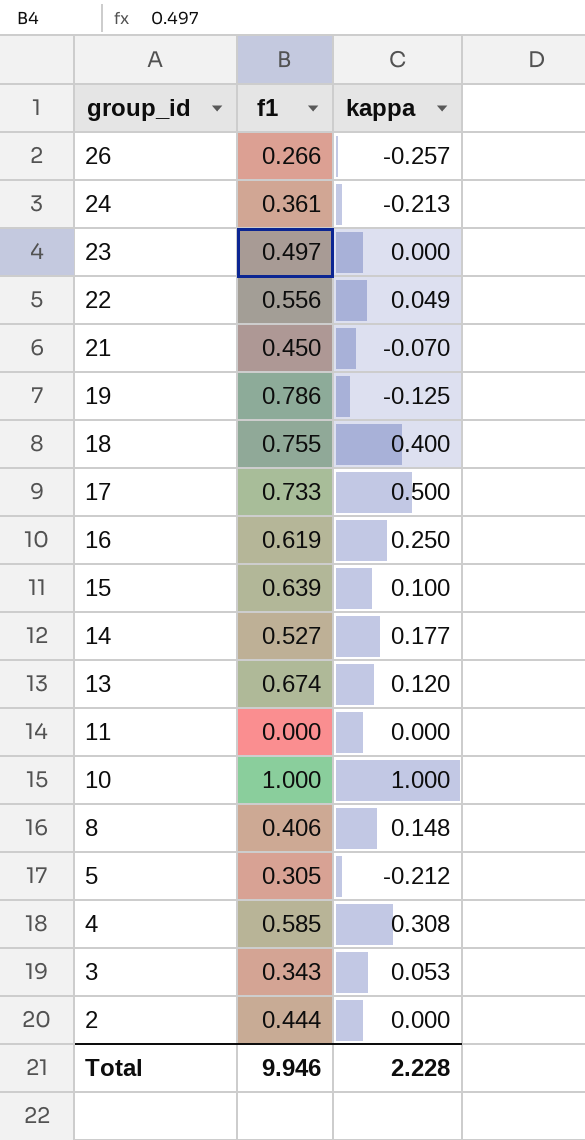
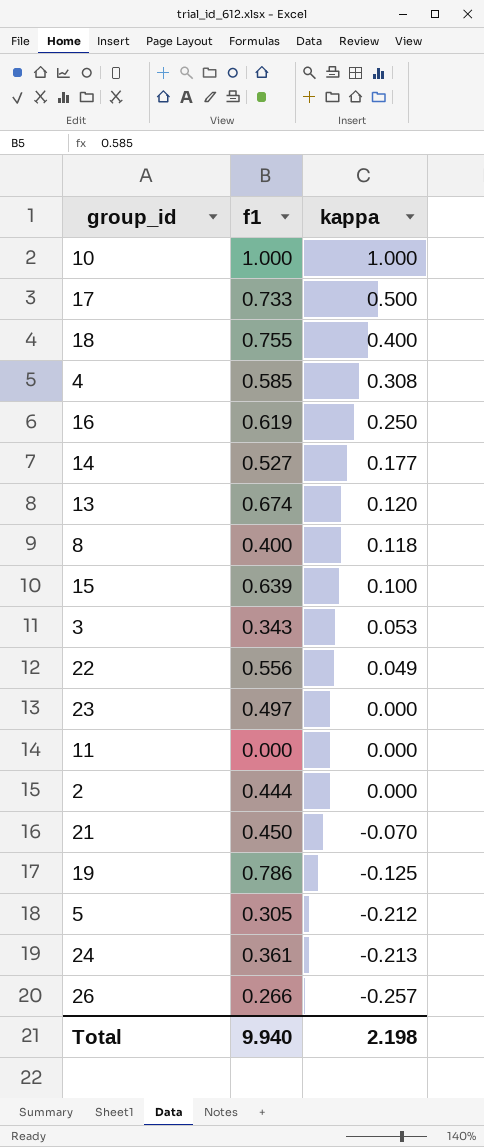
row order: group_id descending -> kappa descending
8 | f1: 0.406 -> 0.400
8 | kappa: 0.148 -> 0.118
Total | f1: 9.946 -> 9.940
Total | kappa: 2.228 -> 2.198

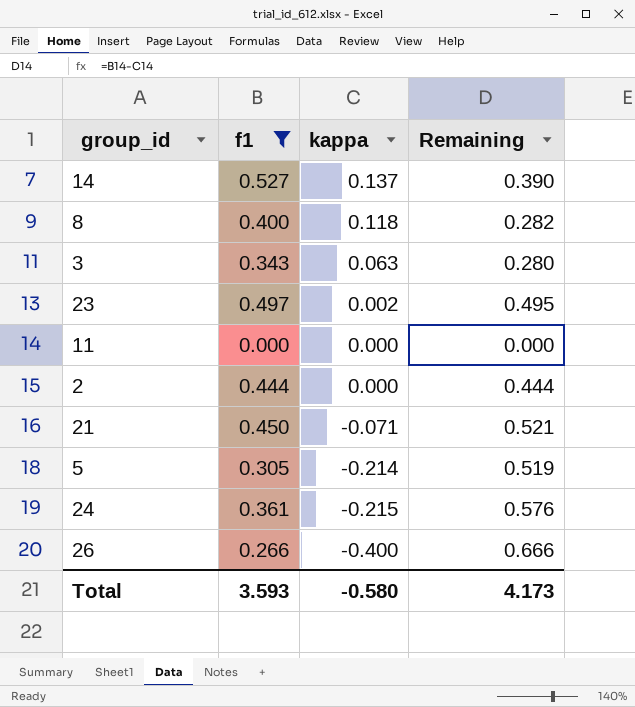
filter: none -> f1 <= 0.527
column Remaining | formula: none -> [f1] - [kappa]
14 | kappa: 0.177 -> 0.137
3 | kappa: 0.053 -> 0.063
23 | kappa: 0.000 -> 0.002
21 | kappa: -0.070 -> -0.071
5 | kappa: -0.212 -> -0.214
24 | kappa: -0.213 -> -0.215
26 | kappa: -0.257 -> -0.400
Total | f1: 9.940 -> 3.593
Total | kappa: 2.198 -> -0.580

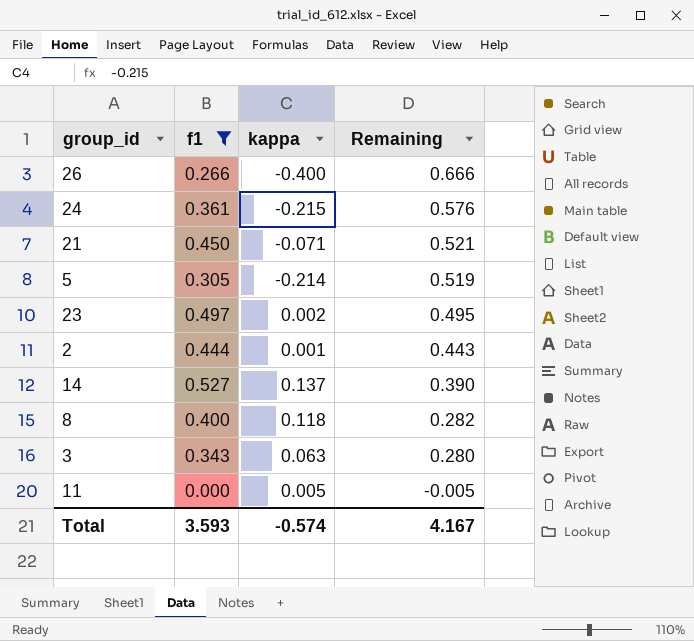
row order: kappa descending -> Remaining descending
2 | kappa: 0.000 -> 0.001
2 | Remaining: 0.444 -> 0.443
11 | kappa: 0.000 -> 0.005
11 | Remaining: 0.000 -> -0.005
Total | kappa: -0.580 -> -0.574
Total | Remaining: 4.173 -> 4.167

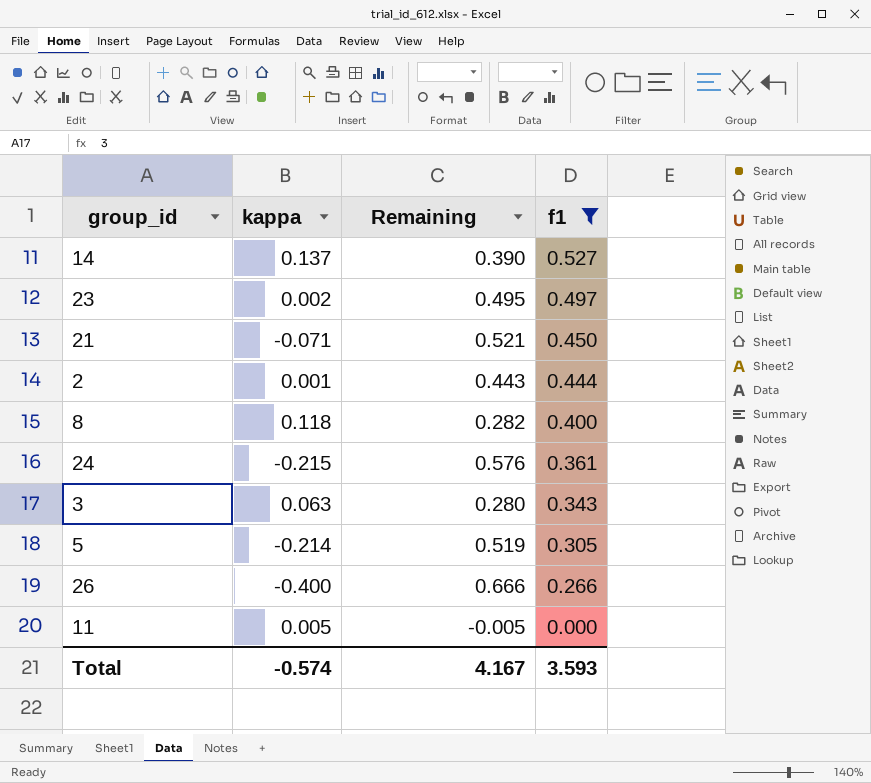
row order: Remaining descending -> f1 descending
column f1 | position: 2 -> 4

